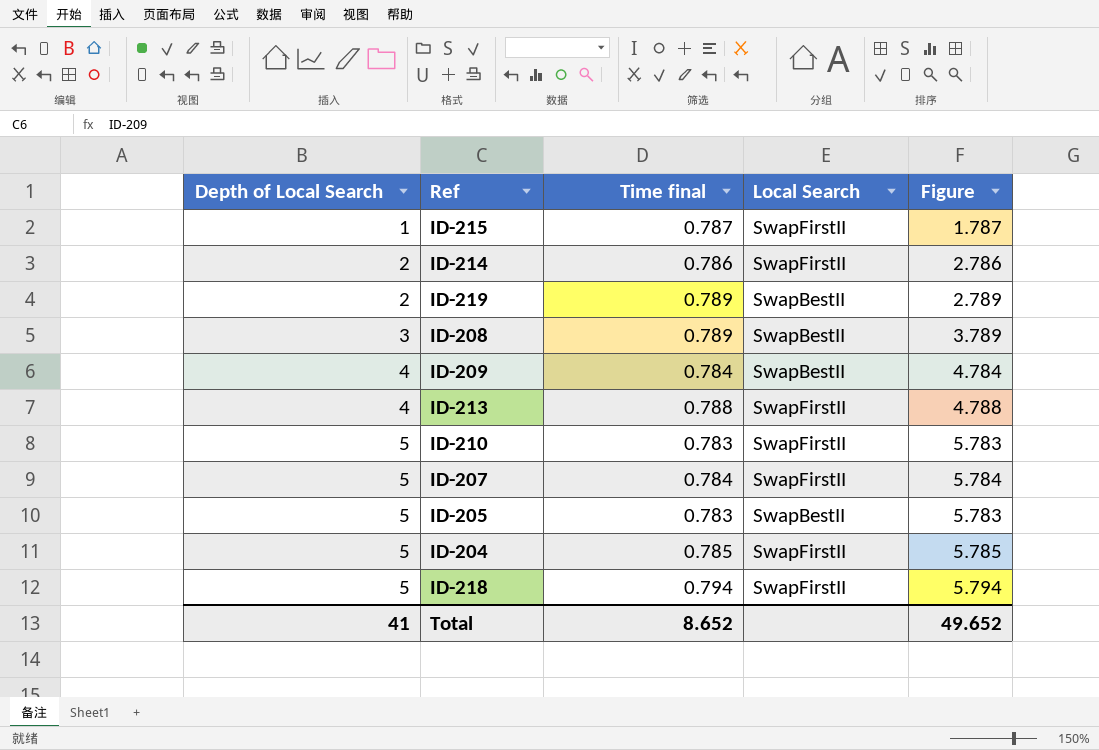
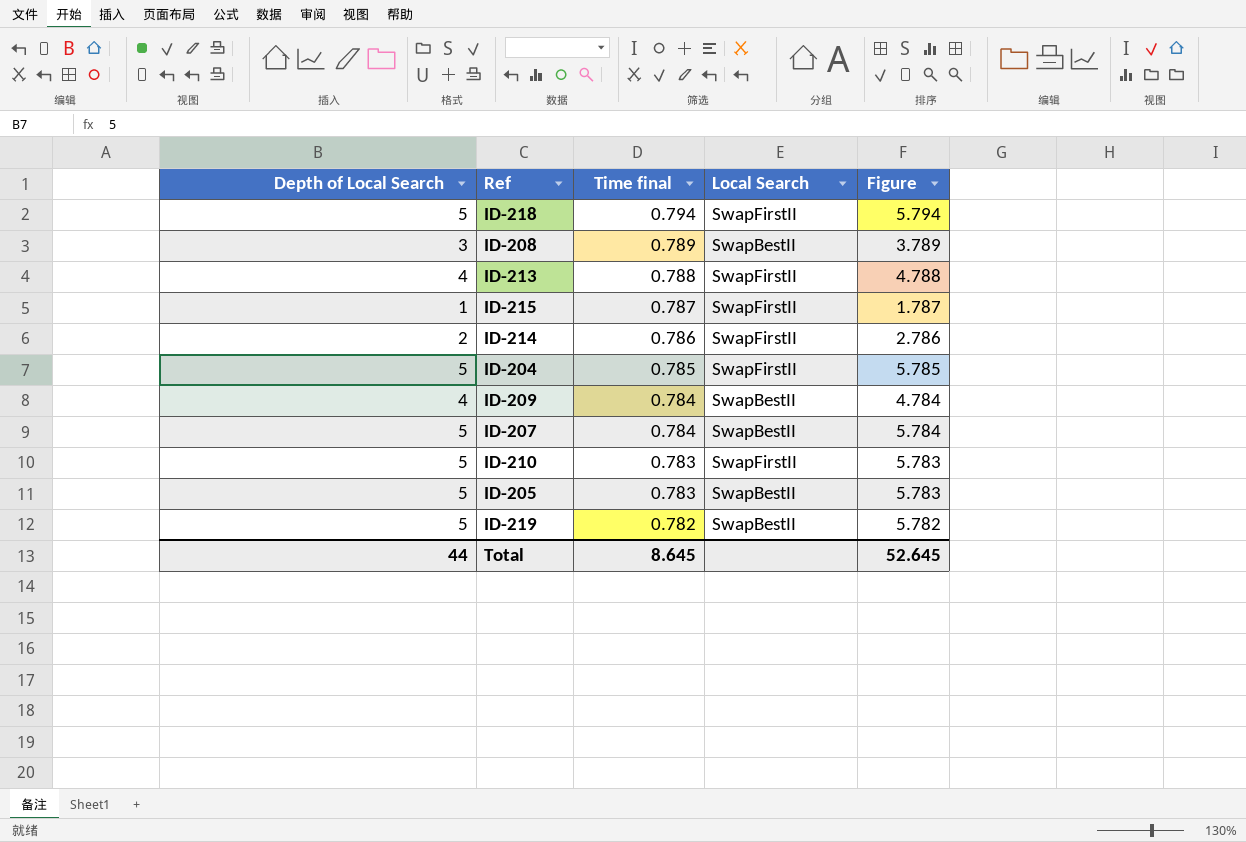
row order: Depth of Local Search ascending -> Time final descending
ID-207 | Local Search: SwapFirstII -> SwapBestII
ID-219 | Depth of Local Search: 2 -> 5
ID-219 | Time final: 0.789 -> 0.782
ID-219 | Figure: 2.789 -> 5.782
Total | Depth of Local Search: 41 -> 44
Total | Time final: 8.652 -> 8.645
Total | Figure: 49.652 -> 52.645

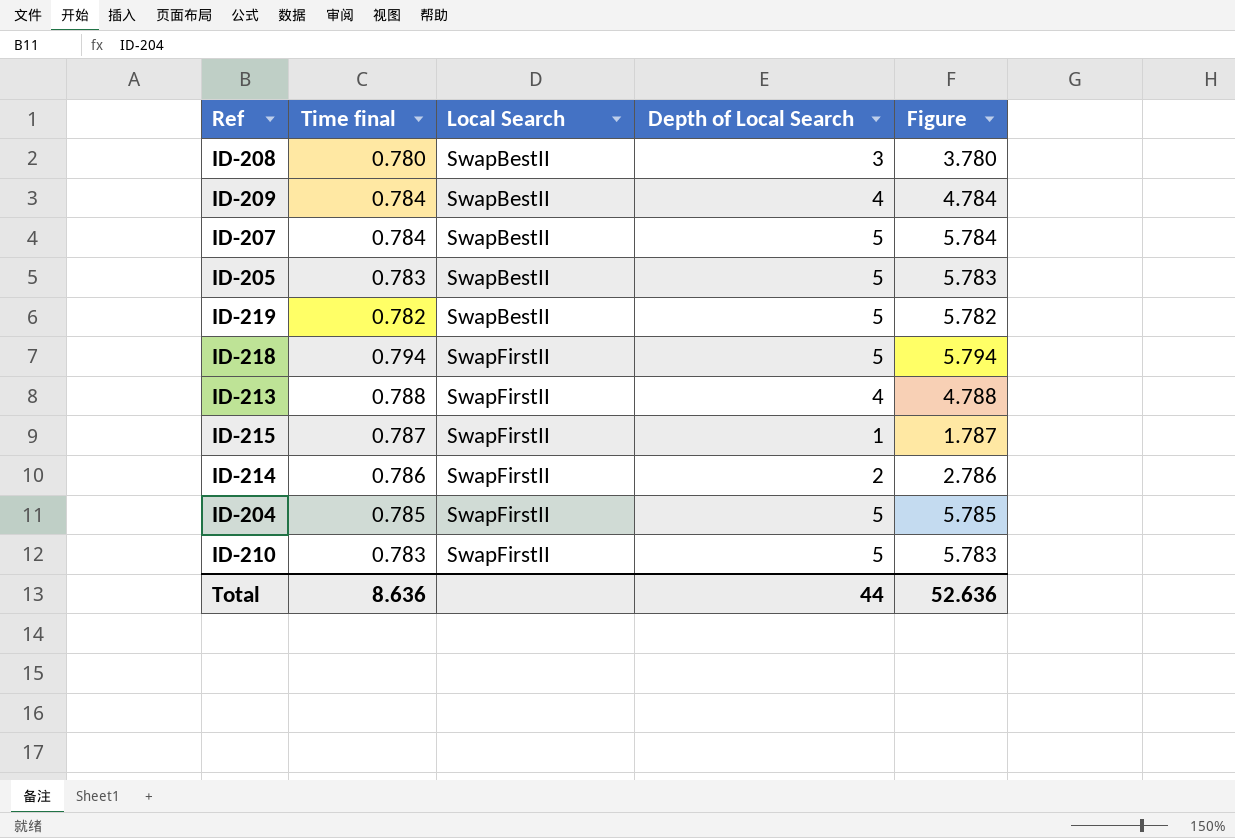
row order: Time final descending -> Local Search ascending
column Depth of Local Search | position: 1 -> 4
ID-208 | Time final: 0.789 -> 0.780
ID-208 | Figure: 3.789 -> 3.780
Total | Time final: 8.645 -> 8.636
Total | Figure: 52.645 -> 52.636

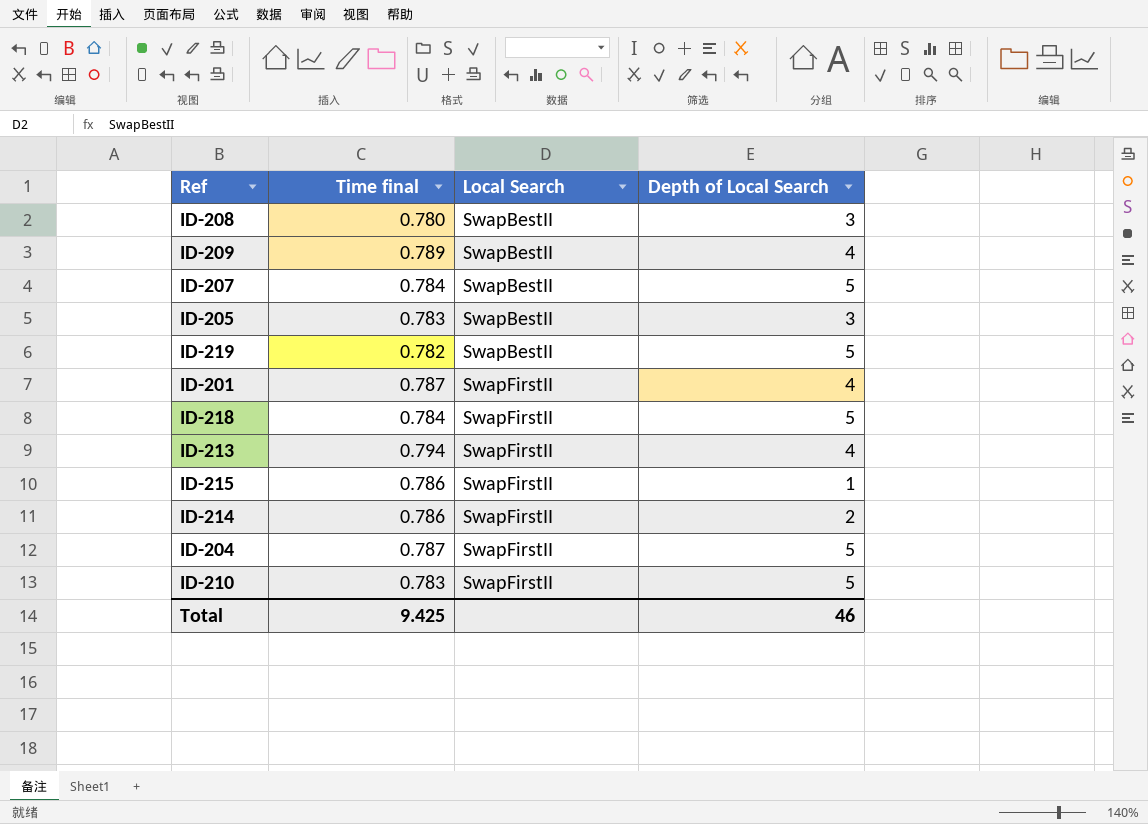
column Figure | formula: [Time final] + [Depth of Local Search] -> none
ID-209 | Time final: 0.784 -> 0.789
ID-205 | Depth of Local Search: 5 -> 3
row ID-201: none -> 0.787 | SwapFirstII | 4
ID-218 | Time final: 0.794 -> 0.784
ID-213 | Time final: 0.788 -> 0.794
ID-215 | Time final: 0.787 -> 0.786
ID-204 | Time final: 0.785 -> 0.787
Total | Time final: 8.636 -> 9.425
Total | Depth of Local Search: 44 -> 46

